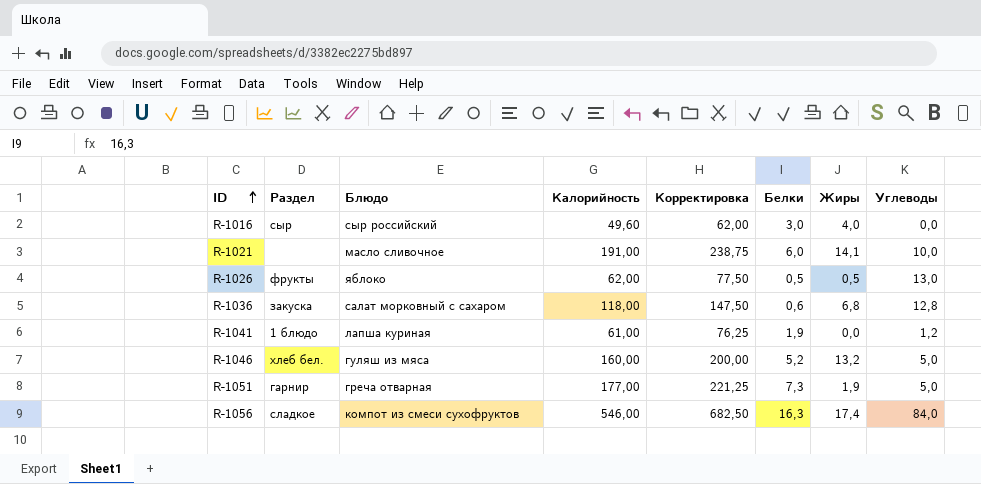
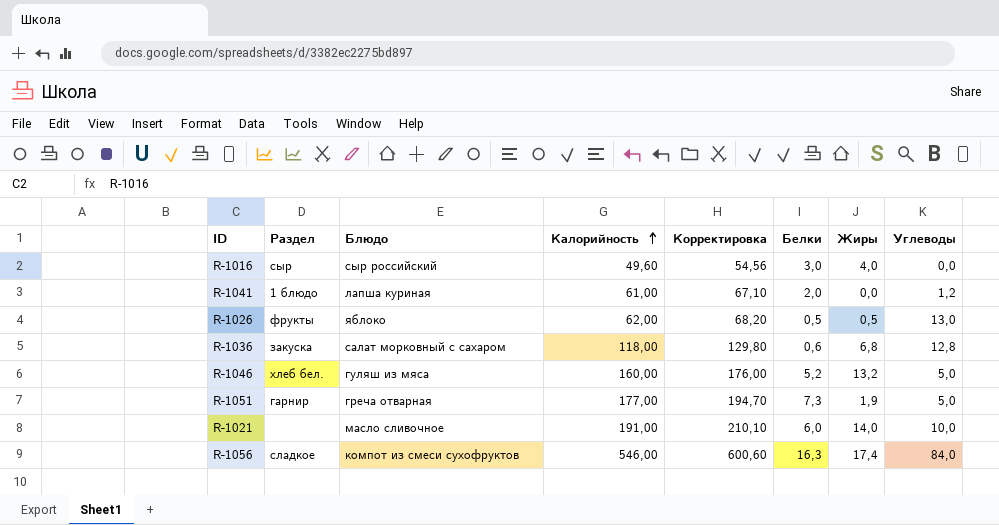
row order: ID ascending -> Калорийность ascending
column Корректировка | formula: [Калорийность] * 1,25 -> [Калорийность] * 1,1
R-1041 | Белки: 1,9 -> 2,0
R-1021 | Жиры: 14,1 -> 14,0

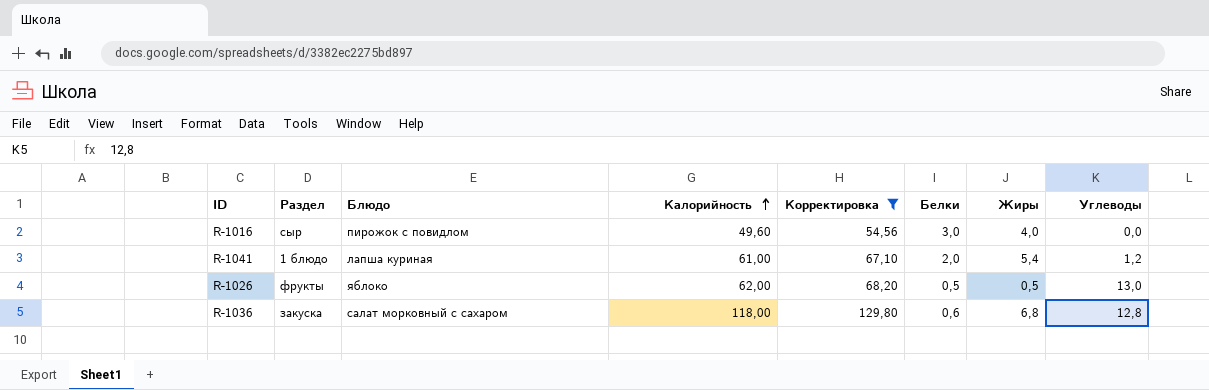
filter: none -> Корректировка <= 129,80
R-1016 | Блюдо: сыр российский -> пирожок с повидлом
R-1041 | Жиры: 0,0 -> 5,4

